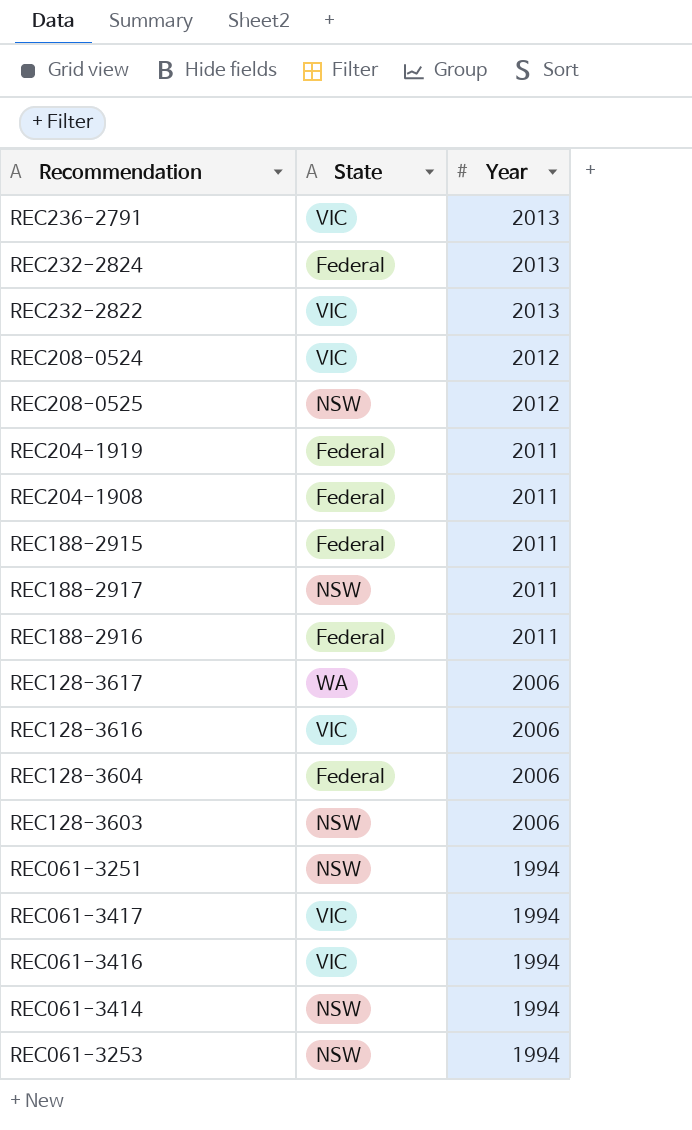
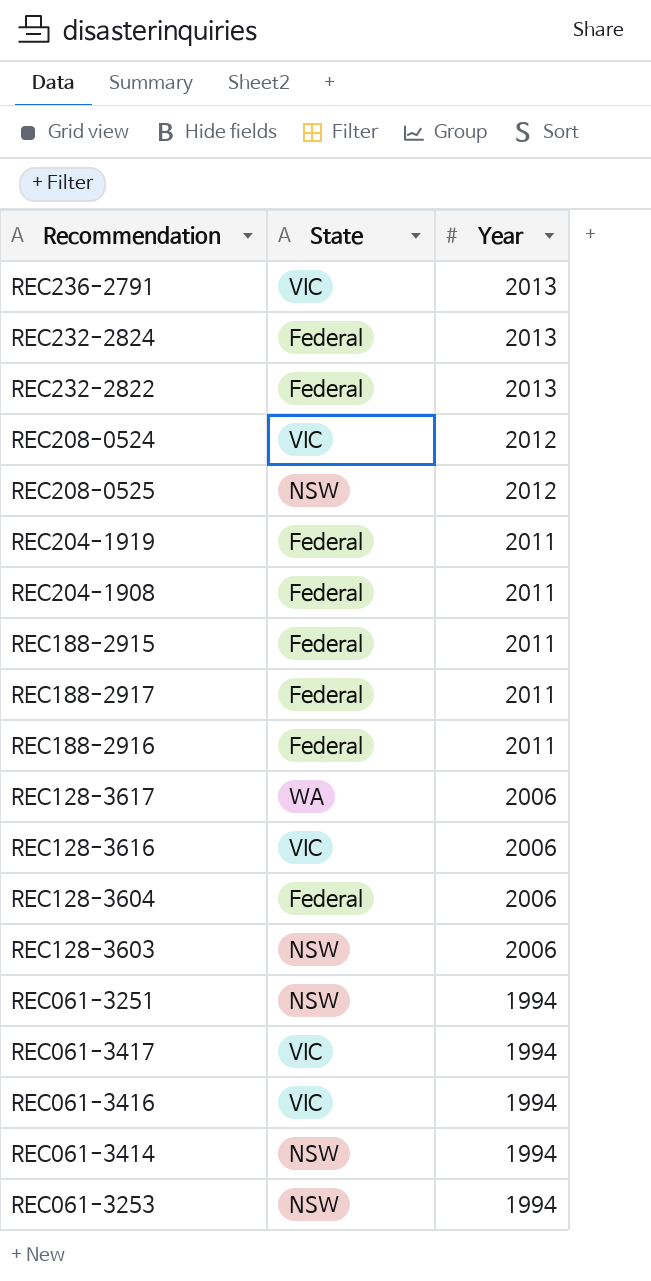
REC232-2822 | State: VIC -> Federal
REC188-2917 | State: NSW -> Federal

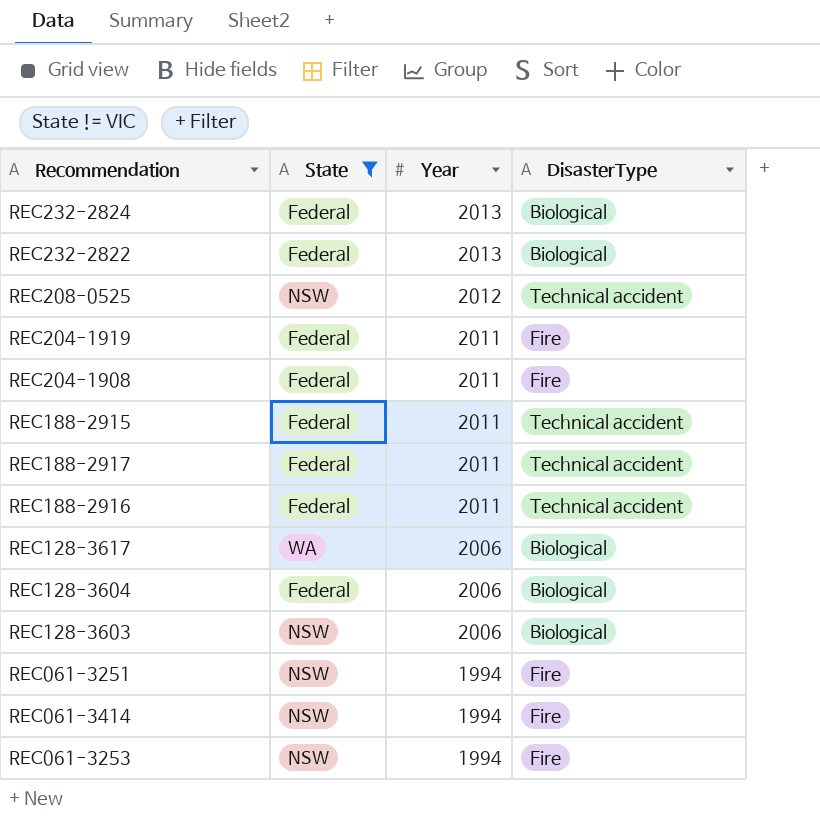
filter: none -> State != VIC
column DisasterType | position: none -> 4

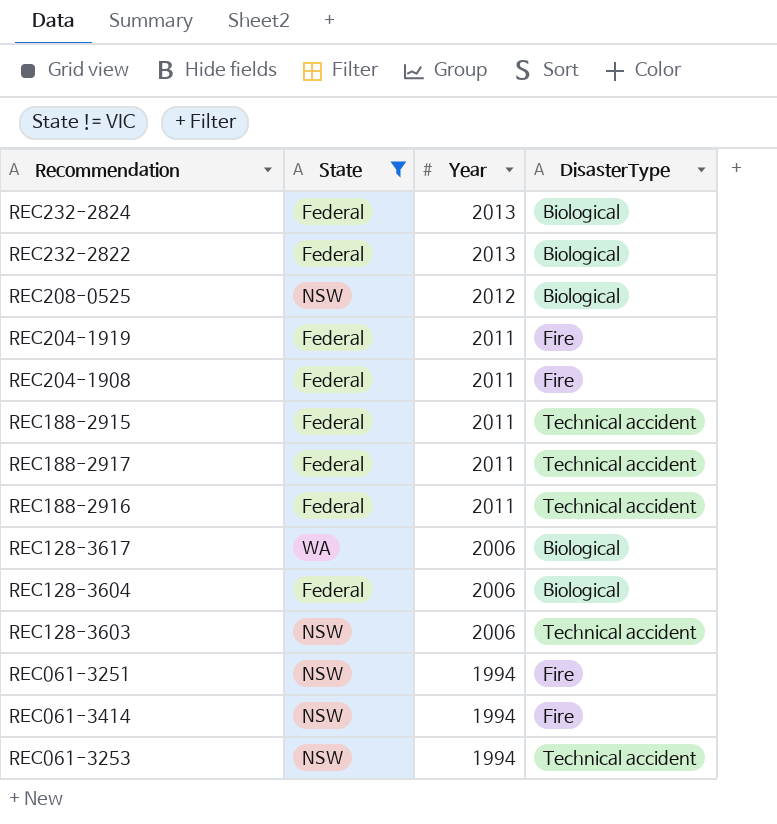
REC208-0525 | DisasterType: Technical accident -> Biological
REC128-3603 | DisasterType: Biological -> Technical accident
REC061-3253 | DisasterType: Fire -> Technical accident

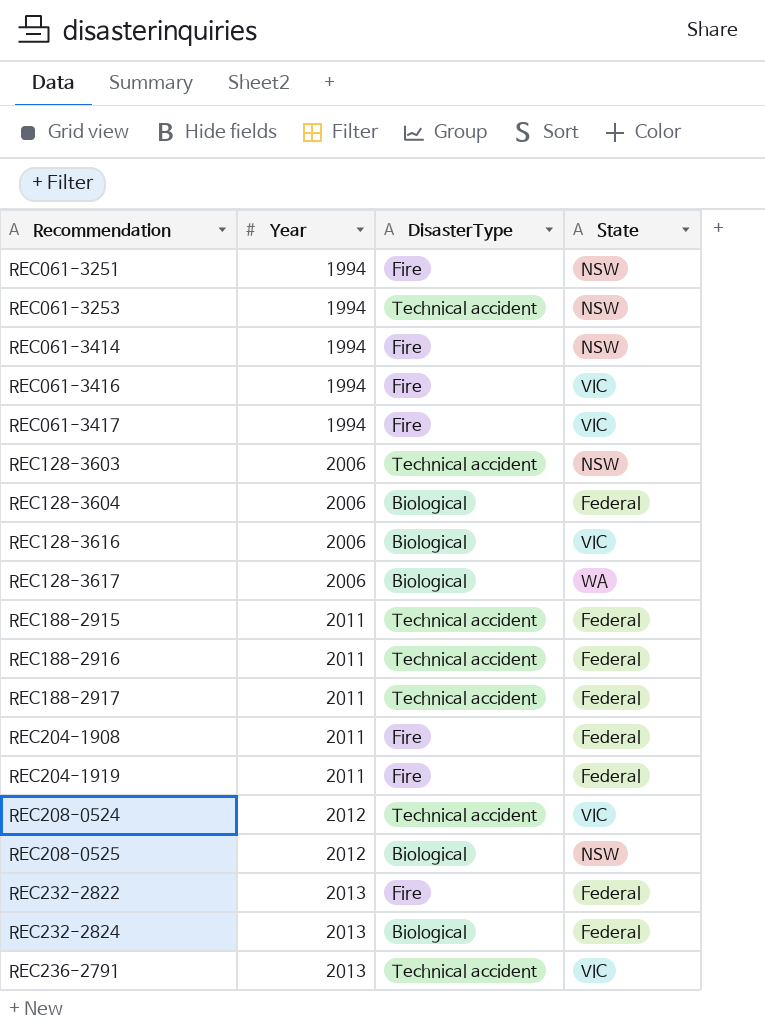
filter: State != VIC -> none
row order: Year descending -> Recommendation ascending
column State | position: 2 -> 4
REC232-2822 | DisasterType: Biological -> Fire

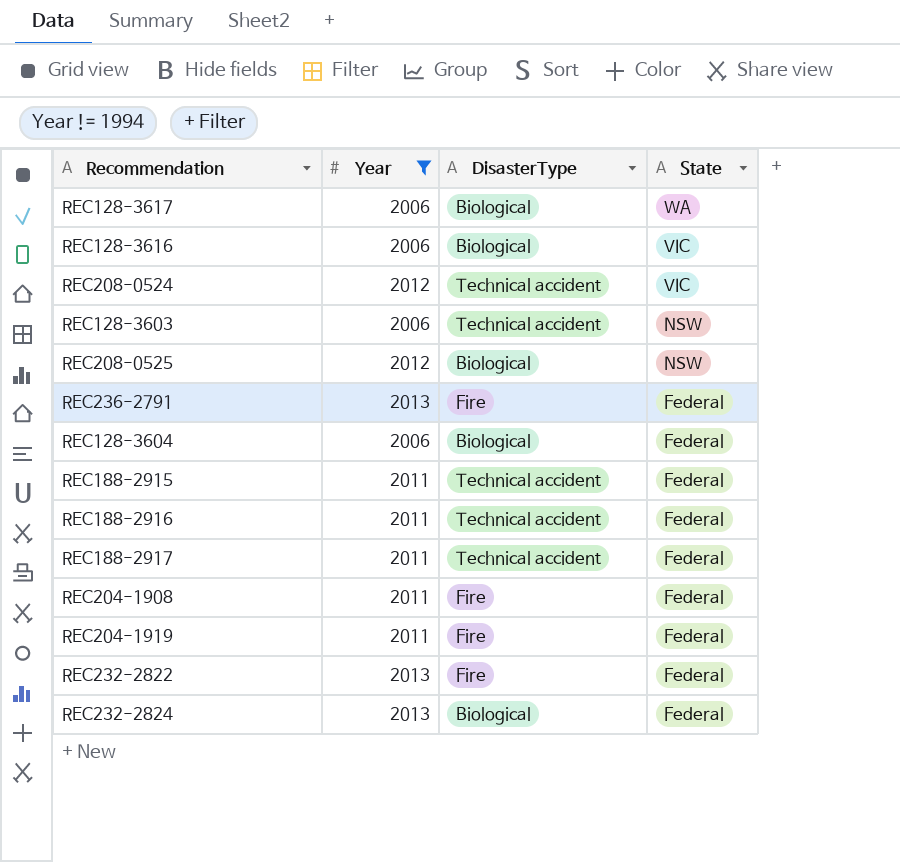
filter: none -> Year != 1994
row order: Recommendation ascending -> State descending
REC236-2791 | DisasterType: Technical accident -> Fire
REC236-2791 | State: VIC -> Federal

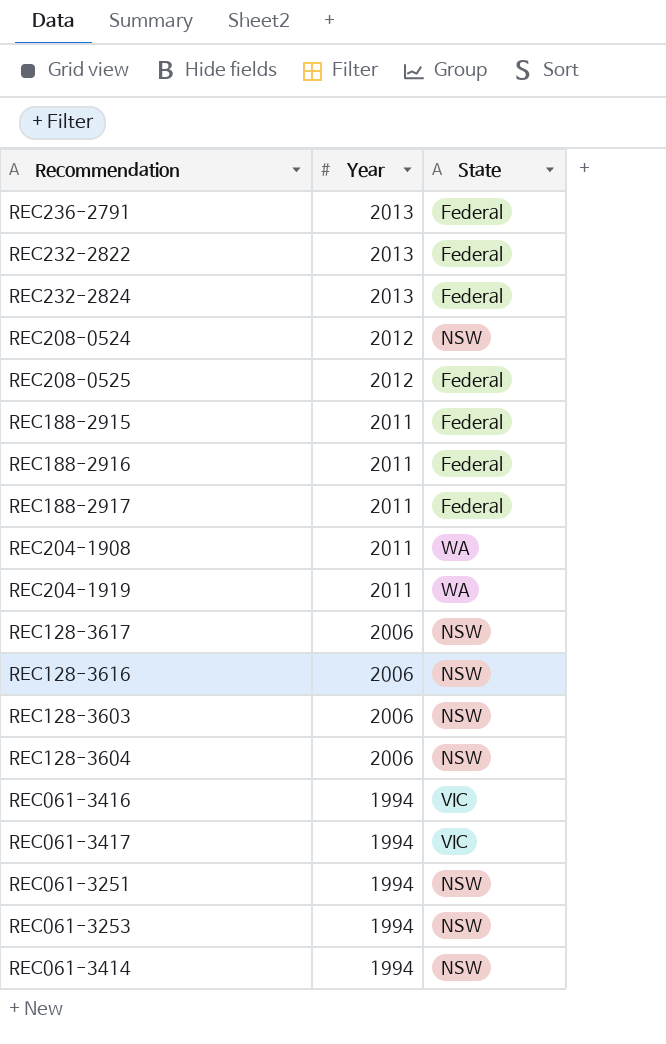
filter: Year != 1994 -> none
row order: State descending -> Year descending
column DisasterType | position: 3 -> none
REC208-0524 | State: VIC -> NSW
REC208-0525 | State: NSW -> Federal
REC204-1908 | State: Federal -> WA
REC204-1919 | State: Federal -> WA
REC128-3617 | State: WA -> NSW
REC128-3616 | State: VIC -> NSW
REC128-3604 | State: Federal -> NSW

